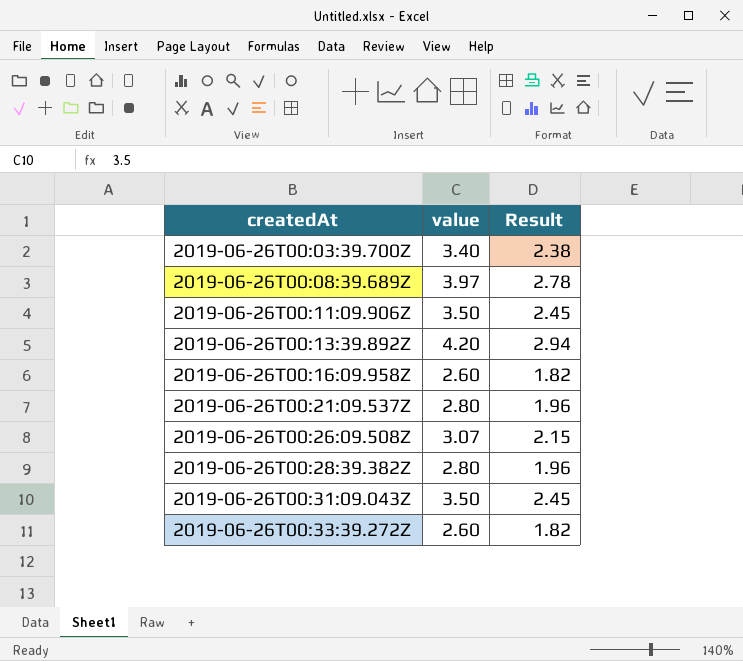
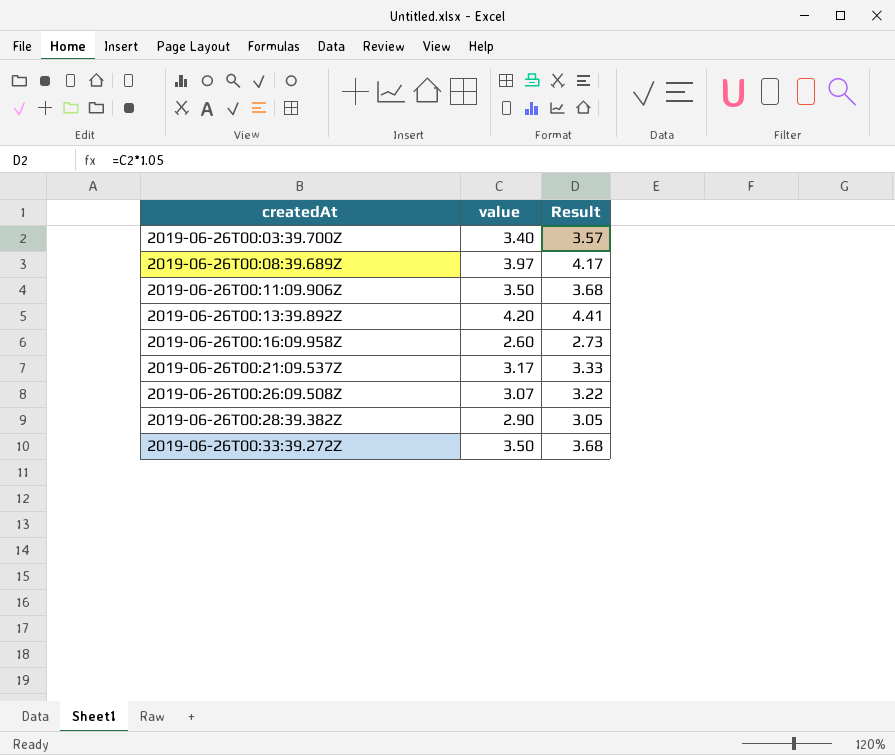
column Result | formula: [value] * 0.7 -> [value] * 1.05
row 2019-06-26T00:31:09.043Z: 3.50 | 2.45 -> none
2019-06-26T00:21:09.537Z | value: 2.80 -> 3.17
2019-06-26T00:28:39.382Z | value: 2.80 -> 2.90
2019-06-26T00:33:39.272Z | value: 2.60 -> 3.50

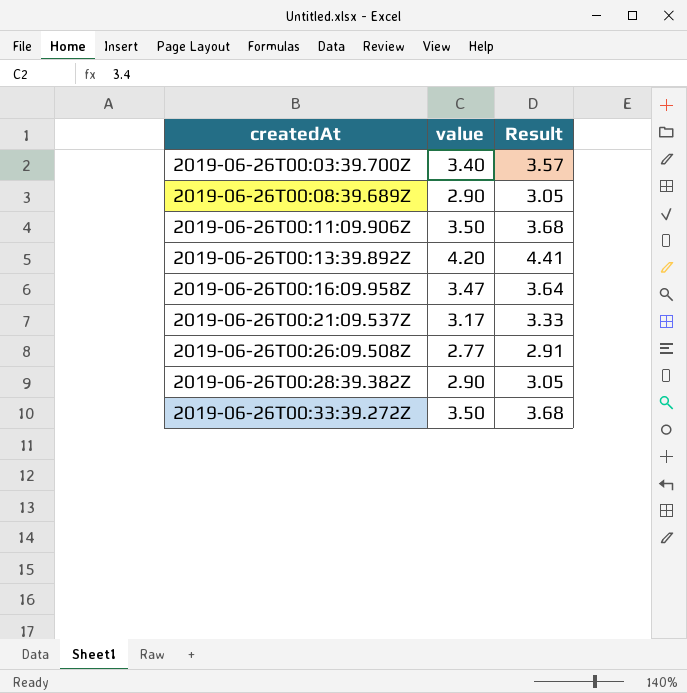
2019-06-26T00:08:39.689Z | value: 3.97 -> 2.90
2019-06-26T00:08:39.689Z | Result: 4.17 -> 3.05
2019-06-26T00:16:09.958Z | value: 2.60 -> 3.47
2019-06-26T00:16:09.958Z | Result: 2.73 -> 3.64
2019-06-26T00:26:09.508Z | value: 3.07 -> 2.77
2019-06-26T00:26:09.508Z | Result: 3.22 -> 2.91

